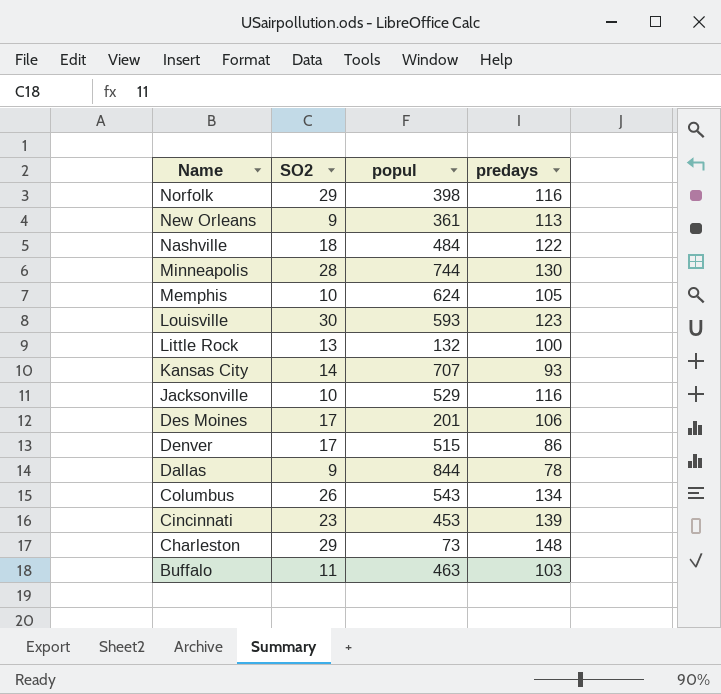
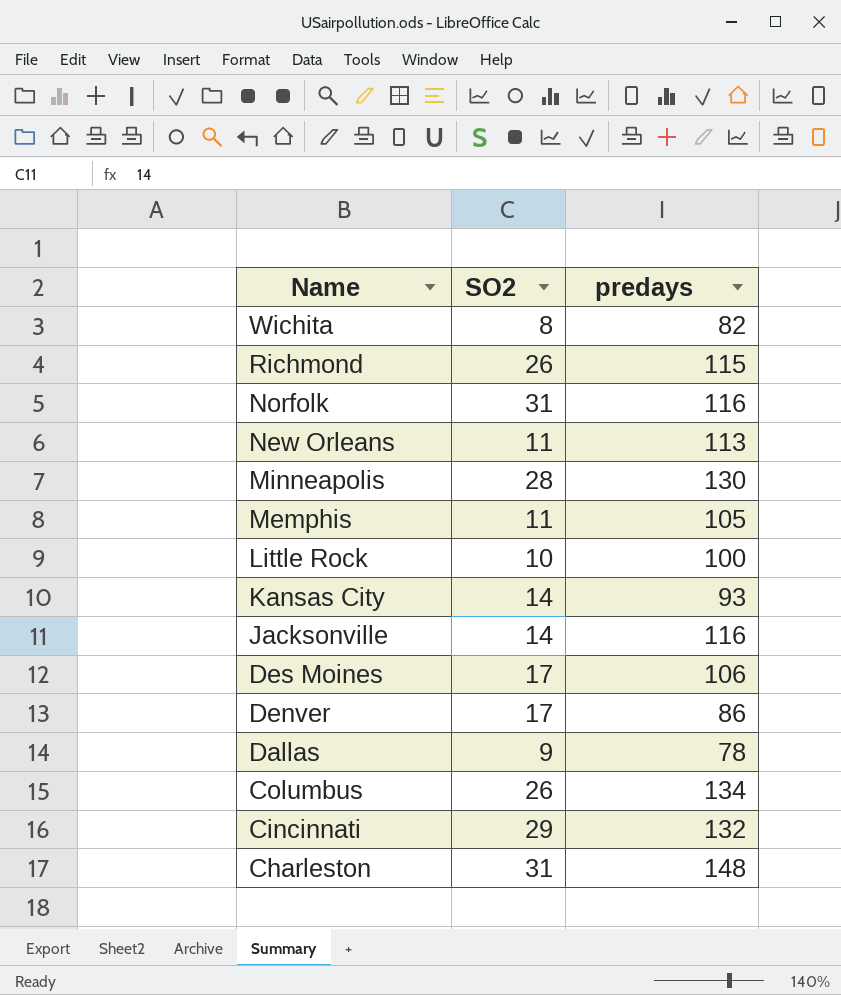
column popul | position: 3 -> none
row Nashville: 18 | 484 | 122 -> none
row Louisville: 30 | 593 | 123 -> none
row Buffalo: 11 | 463 | 103 -> none
row Wichita: none -> 8 | 82
row Richmond: none -> 26 | 115
Norfolk | SO2: 29 -> 31
New Orleans | SO2: 9 -> 11
Memphis | SO2: 10 -> 11
Little Rock | SO2: 13 -> 10
Jacksonville | SO2: 10 -> 14
Cincinnati | SO2: 23 -> 29
Cincinnati | predays: 139 -> 132
Charleston | SO2: 29 -> 31

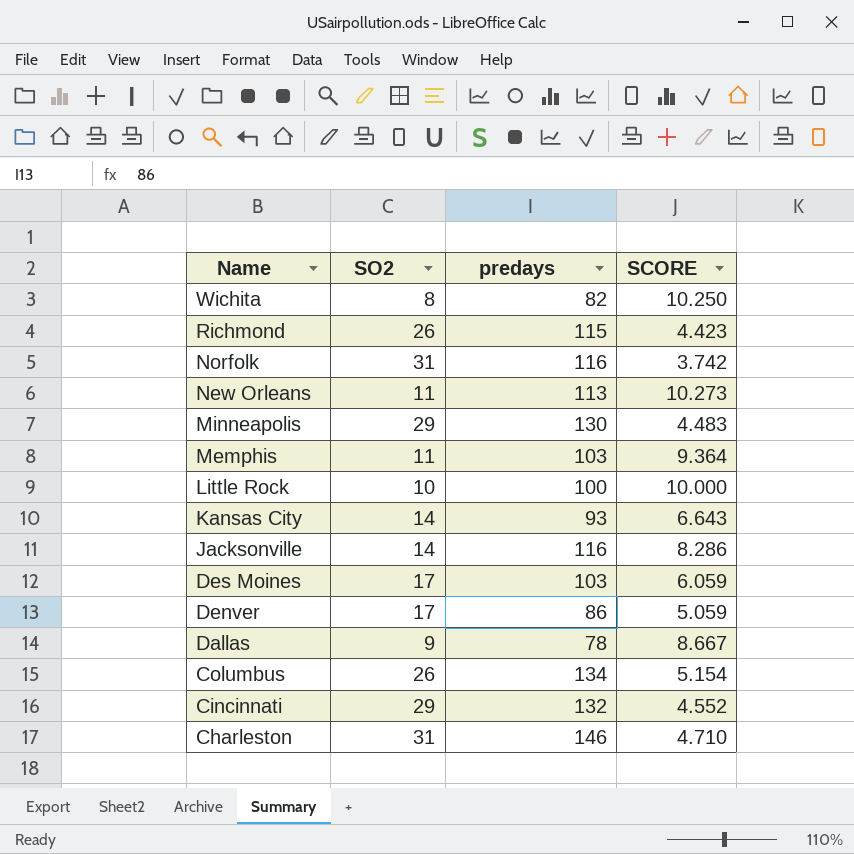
column SCORE | formula: none -> [predays] / [SO2]
Minneapolis | SO2: 28 -> 29
Memphis | predays: 105 -> 103
Des Moines | predays: 106 -> 103
Charleston | predays: 148 -> 146

